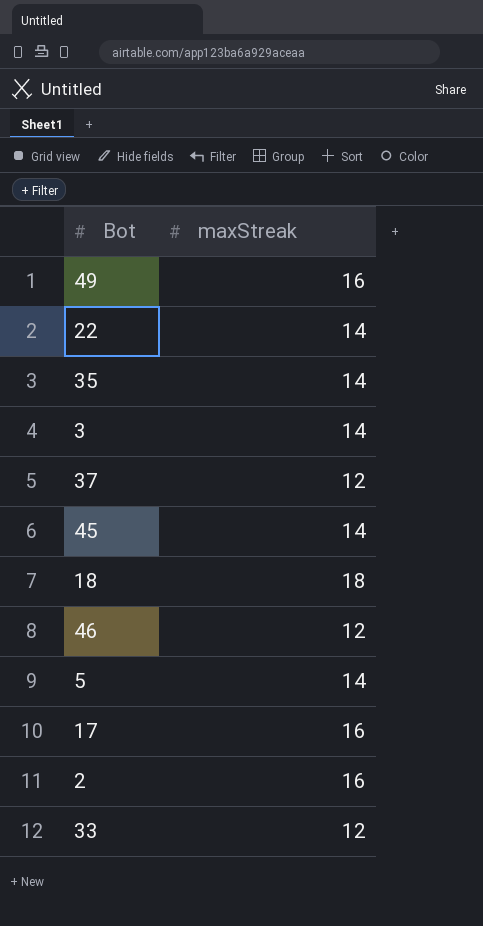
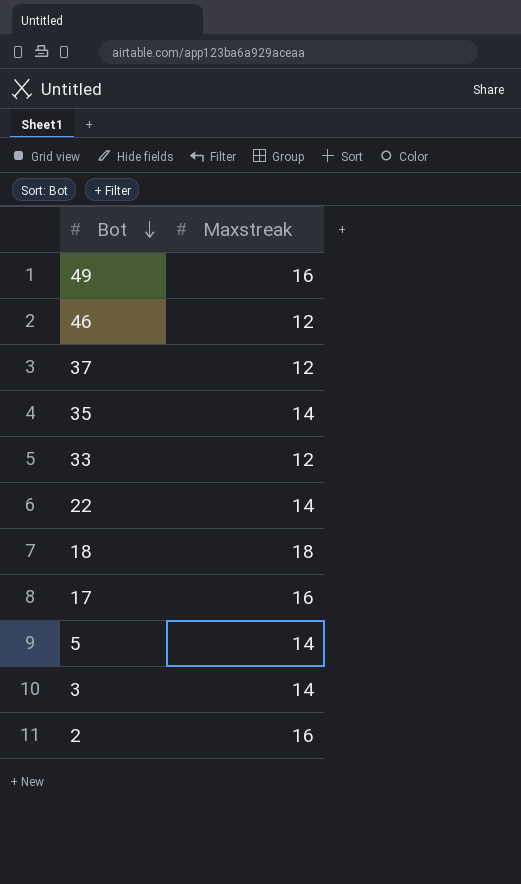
row order: none -> Bot descending
column name: maxStreak -> Maxstreak
row 45: 14 -> none

